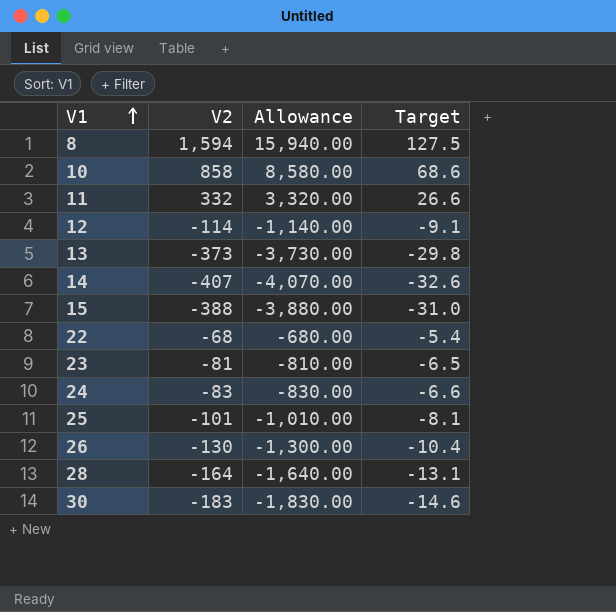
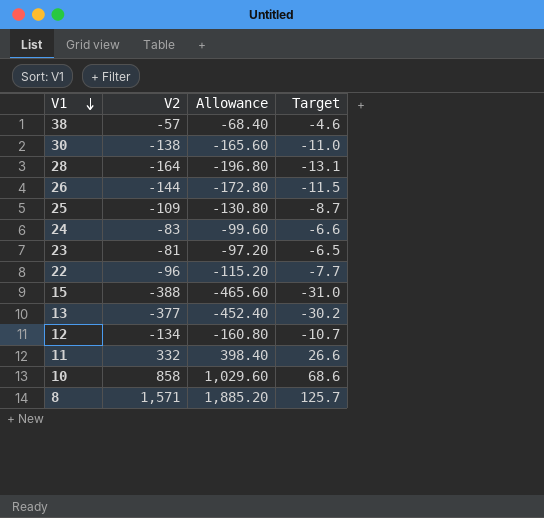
row order: V1 ascending -> V1 descending
column Allowance | formula: [V2] * 10 -> [V2] * 1.2
row 14: -407 | -4,070.00 | -32.6 -> none
row 38: none -> -57 | -68.40 | -4.6
30 | V2: -183 -> -138
30 | Target: -14.6 -> -11.0
26 | V2: -130 -> -144
26 | Target: -10.4 -> -11.5
25 | V2: -101 -> -109
25 | Target: -8.1 -> -8.7
22 | V2: -68 -> -96
22 | Target: -5.4 -> -7.7
13 | V2: -373 -> -377
13 | Target: -29.8 -> -30.2
12 | V2: -114 -> -134
12 | Target: -9.1 -> -10.7
8 | V2: 1,594 -> 1,571
8 | Target: 127.5 -> 125.7

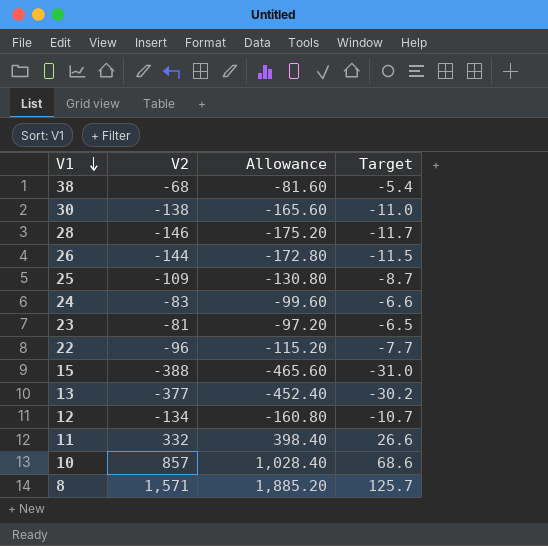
38 | V2: -57 -> -68
38 | Allowance: -68.40 -> -81.60
38 | Target: -4.6 -> -5.4
28 | V2: -164 -> -146
28 | Allowance: -196.80 -> -175.20
28 | Target: -13.1 -> -11.7
10 | V2: 858 -> 857
10 | Allowance: 1,029.60 -> 1,028.40

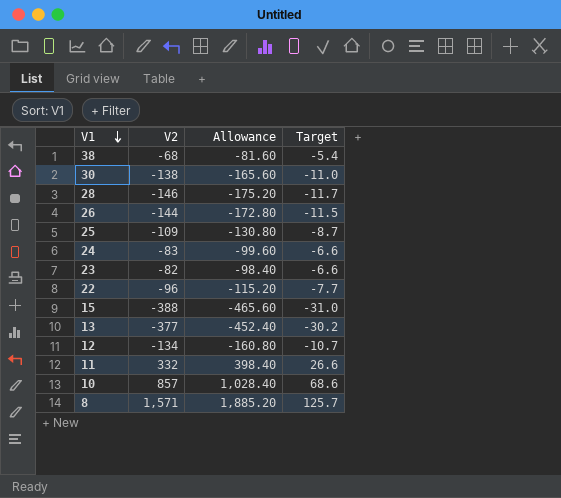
23 | V2: -81 -> -82
23 | Allowance: -97.20 -> -98.40
23 | Target: -6.5 -> -6.6

